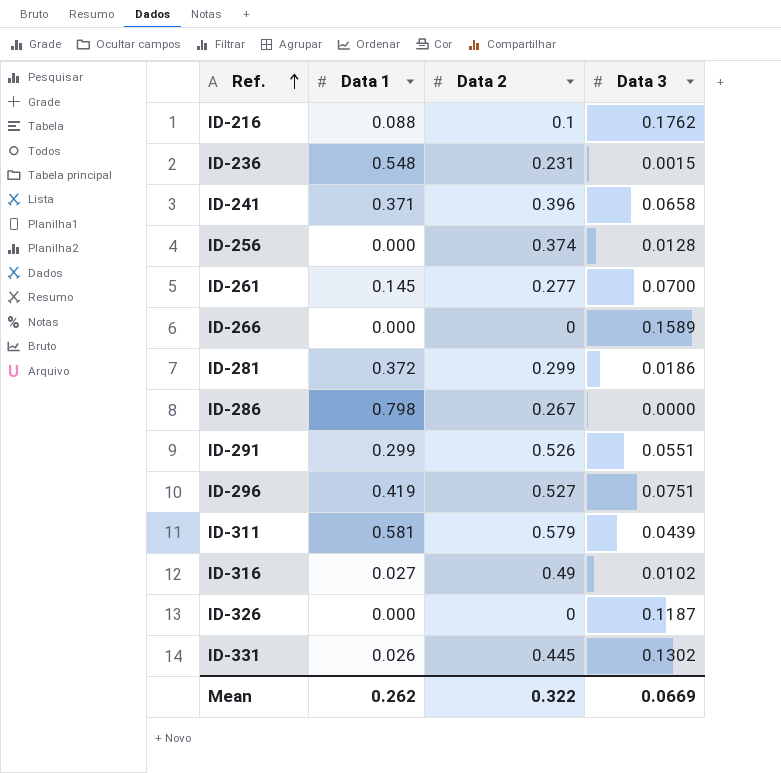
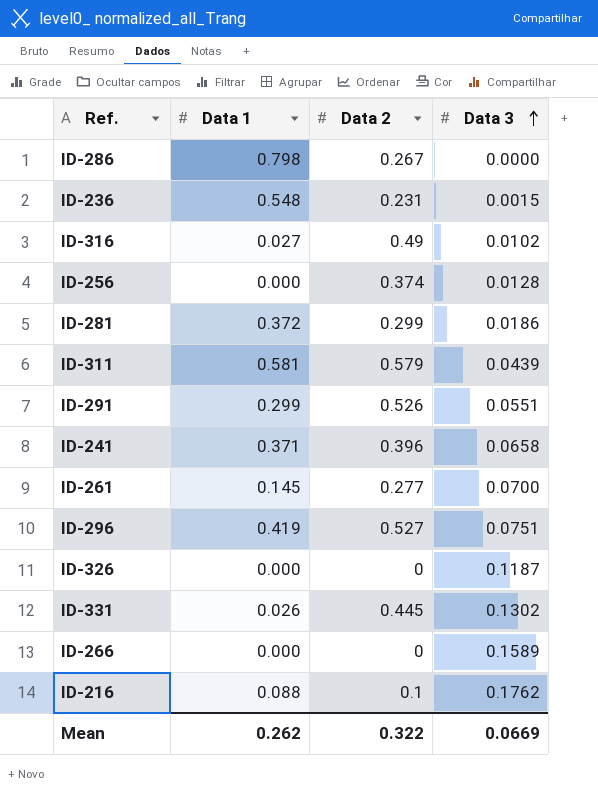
row order: Ref. ascending -> Data 3 ascending

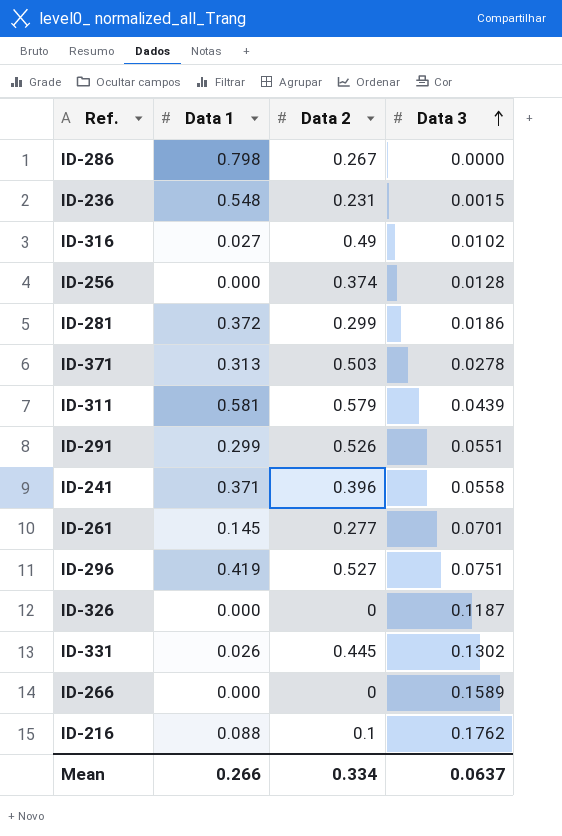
row ID-371: none -> 0.313 | 0.503 | 0.0278
ID-241 | Data 3: 0.0658 -> 0.0558
ID-261 | Data 3: 0.0700 -> 0.0701
Mean | Data 1: 0.262 -> 0.266
Mean | Data 2: 0.322 -> 0.334
Mean | Data 3: 0.0669 -> 0.0637

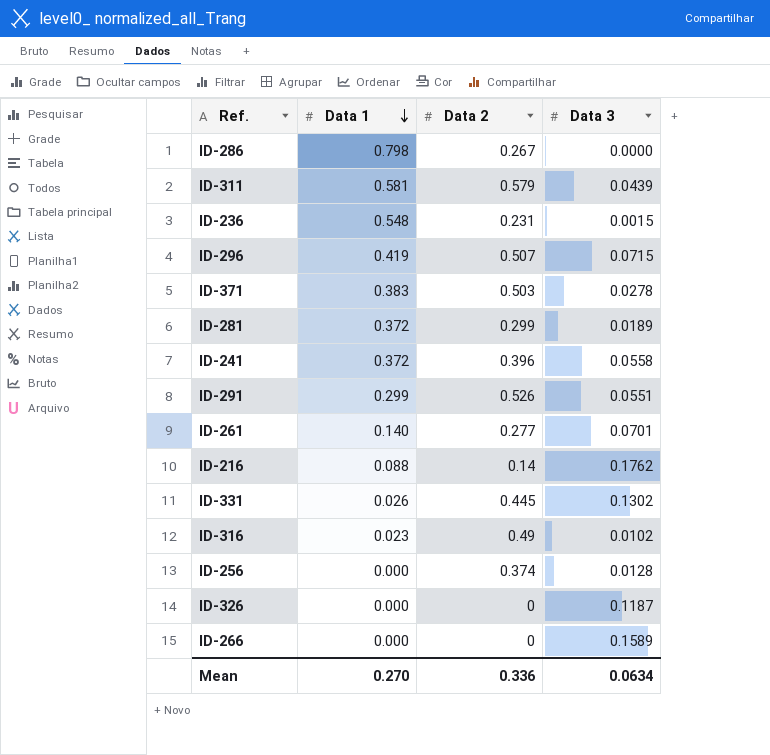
row order: Data 3 ascending -> Data 1 descending
ID-296 | Data 2: 0.527 -> 0.507
ID-296 | Data 3: 0.0751 -> 0.0715
ID-371 | Data 1: 0.313 -> 0.383
ID-281 | Data 3: 0.0186 -> 0.0189
ID-241 | Data 1: 0.371 -> 0.372
ID-261 | Data 1: 0.145 -> 0.140
ID-216 | Data 2: 0.1 -> 0.14
ID-316 | Data 1: 0.027 -> 0.023
Mean | Data 1: 0.266 -> 0.270
Mean | Data 2: 0.334 -> 0.336
Mean | Data 3: 0.0637 -> 0.0634

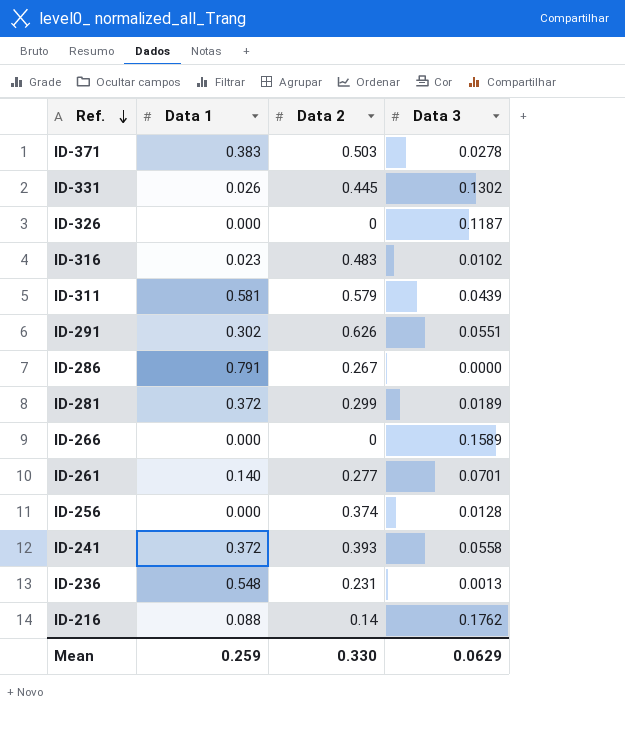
row order: Data 1 descending -> Ref. descending
row ID-296: 0.419 | 0.507 | 0.0715 -> none
ID-316 | Data 2: 0.49 -> 0.483
ID-291 | Data 1: 0.299 -> 0.302
ID-291 | Data 2: 0.526 -> 0.626
ID-286 | Data 1: 0.798 -> 0.791
ID-241 | Data 2: 0.396 -> 0.393
ID-236 | Data 3: 0.0015 -> 0.0013
Mean | Data 1: 0.270 -> 0.259
Mean | Data 2: 0.336 -> 0.330
Mean | Data 3: 0.0634 -> 0.0629

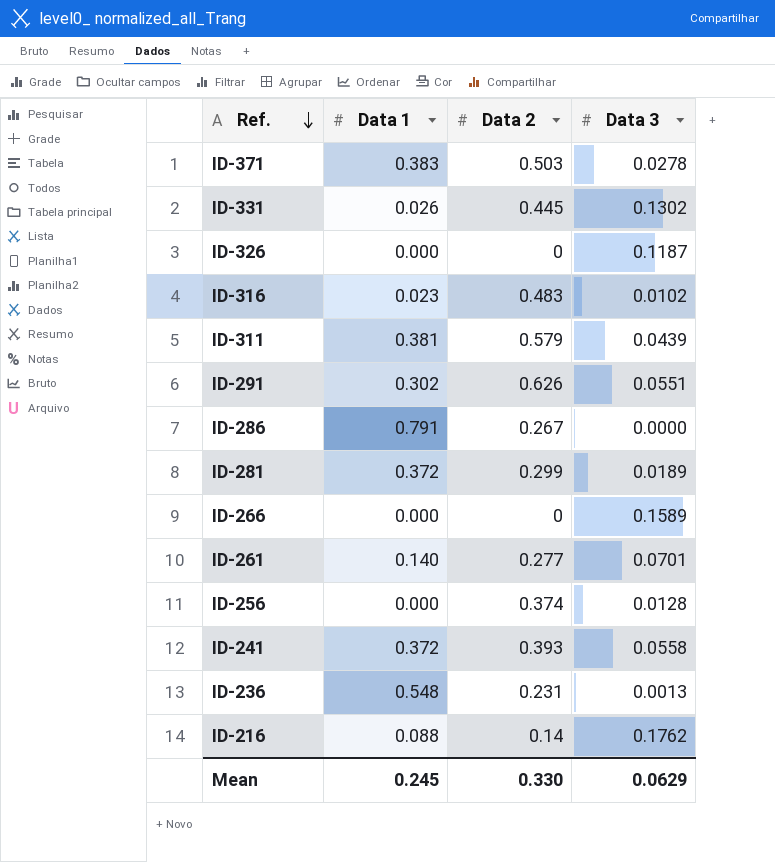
ID-311 | Data 1: 0.581 -> 0.381
Mean | Data 1: 0.259 -> 0.245

